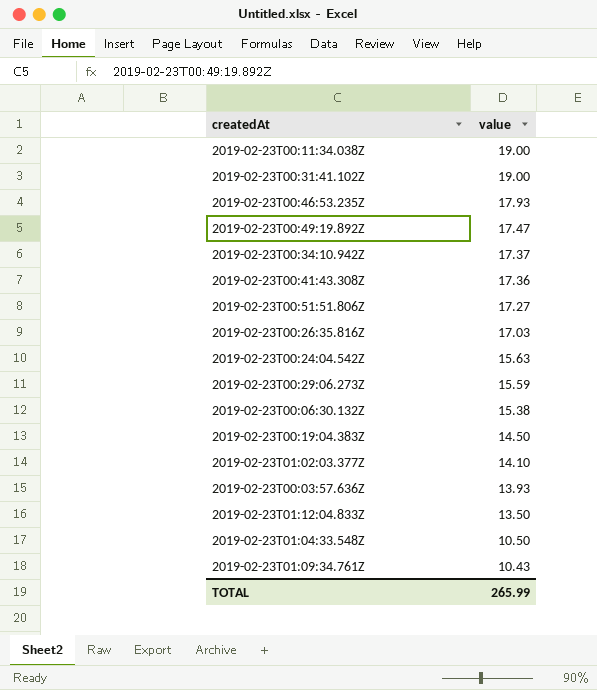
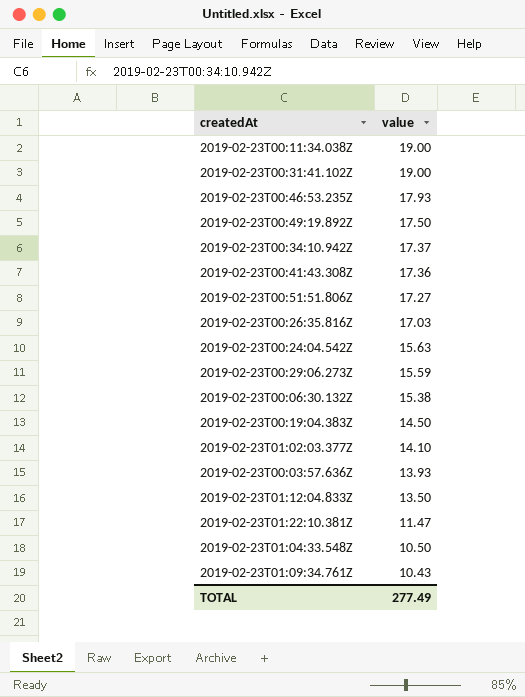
2019-02-23T00:49:19.892Z | value: 17.47 -> 17.50
row 2019-02-23T01:22:10.381Z: none -> 11.47
TOTAL | value: 265.99 -> 277.49

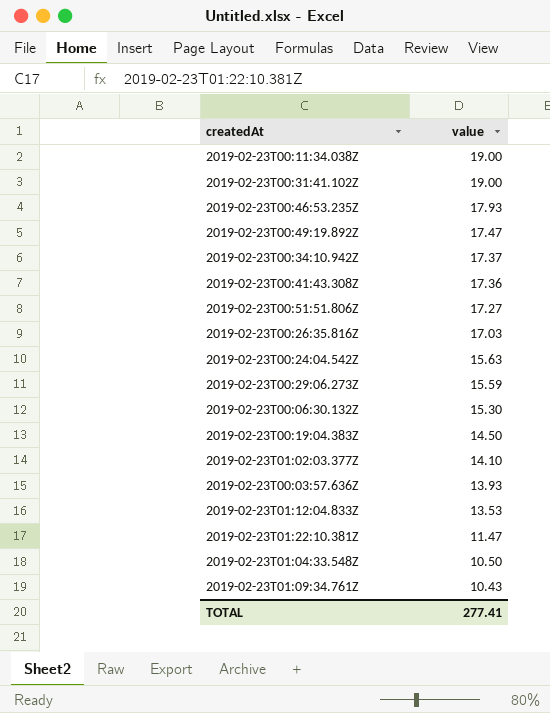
2019-02-23T00:49:19.892Z | value: 17.50 -> 17.47
2019-02-23T00:06:30.132Z | value: 15.38 -> 15.30
2019-02-23T01:12:04.833Z | value: 13.50 -> 13.53
TOTAL | value: 277.49 -> 277.41

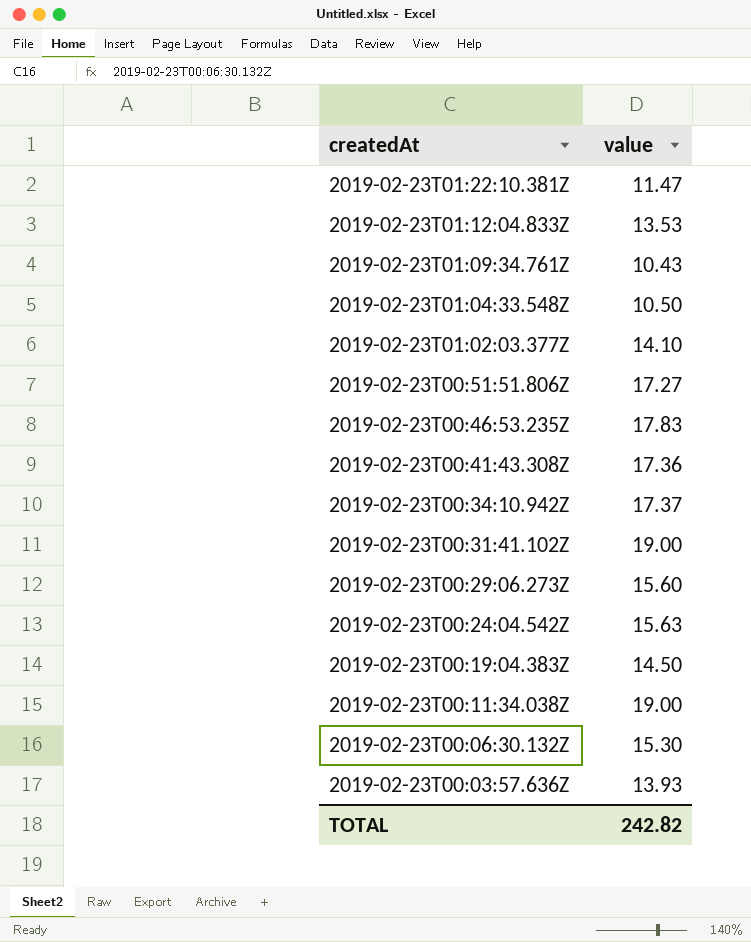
row order: value descending -> createdAt descending
row 2019-02-23T00:49:19.892Z: 17.47 -> none
row 2019-02-23T00:26:35.816Z: 17.03 -> none
2019-02-23T00:46:53.235Z | value: 17.93 -> 17.83
2019-02-23T00:29:06.273Z | value: 15.59 -> 15.60
TOTAL | value: 277.41 -> 242.82

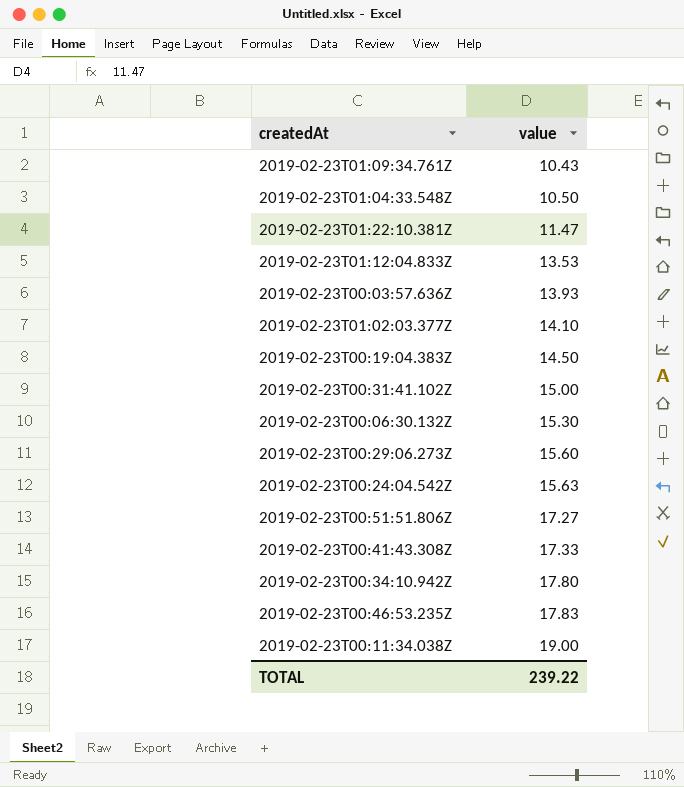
row order: createdAt descending -> value ascending
2019-02-23T00:31:41.102Z | value: 19.00 -> 15.00
2019-02-23T00:41:43.308Z | value: 17.36 -> 17.33
2019-02-23T00:34:10.942Z | value: 17.37 -> 17.80
TOTAL | value: 242.82 -> 239.22

